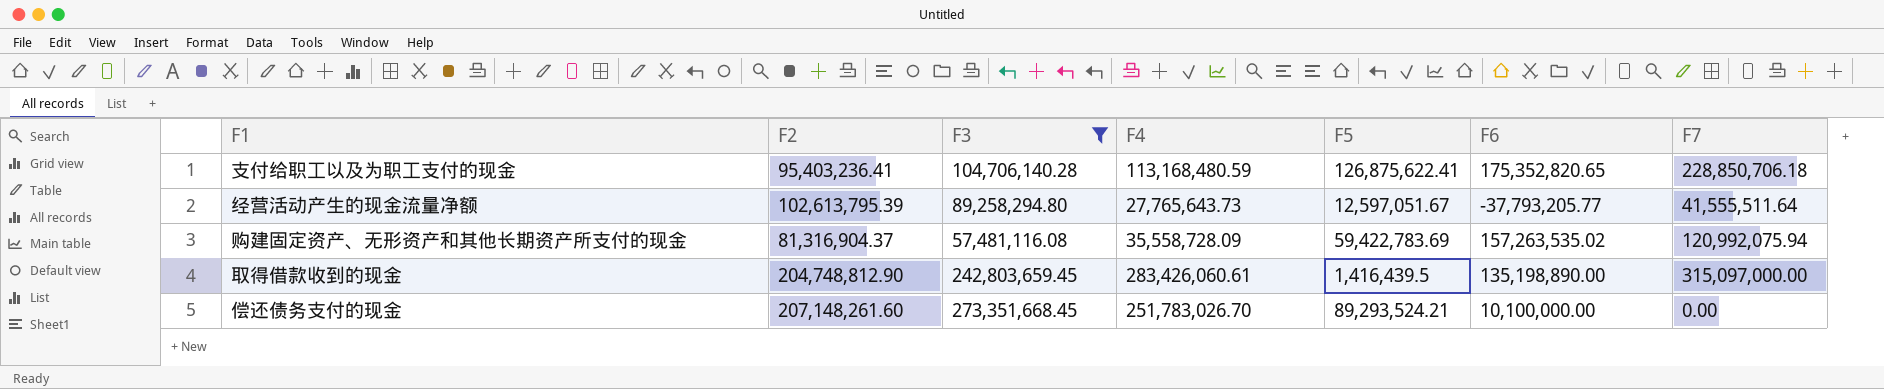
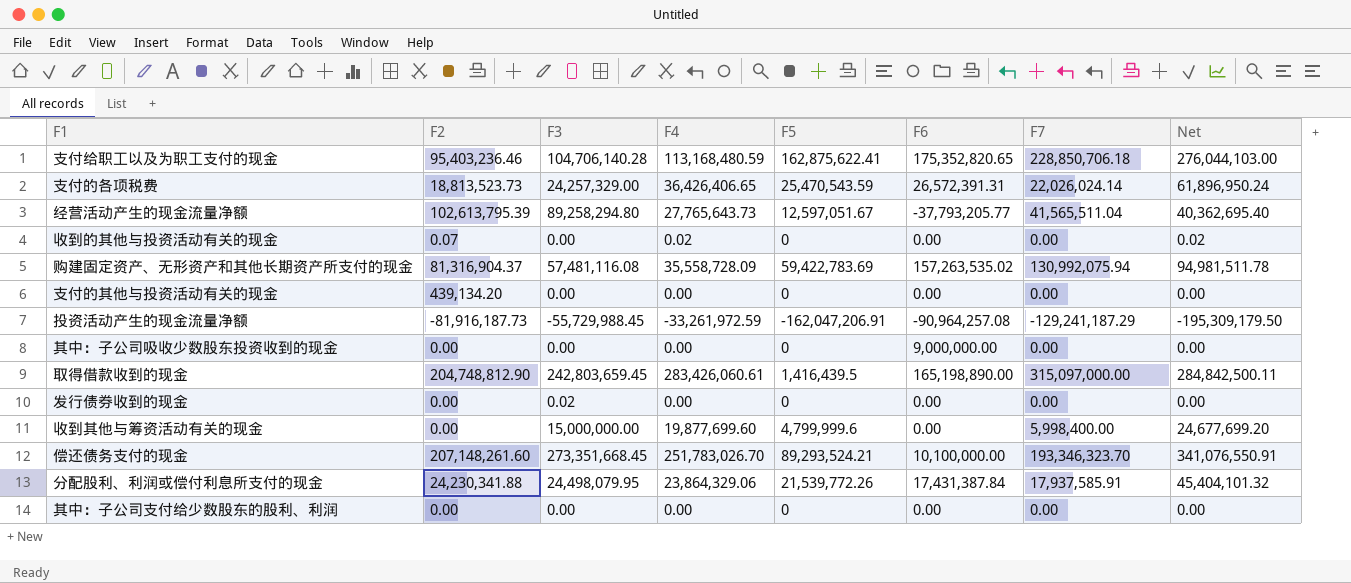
filter: F3 >= 57,481,116.08 -> none
column Net | formula: none -> [F4] + [F5]
支付给职工以及为职工支付的现金 | F2: 95,403,236.41 -> 95,403,236.46
支付给职工以及为职工支付的现金 | F5: 126,875,622.41 -> 162,875,622.41
经营活动产生的现金流量净额 | F7: 41,555,511.64 -> 41,565,511.04
购建固定资产、无形资产和其他长期资产所支付的现金 | F7: 120,992,075.94 -> 130,992,075.94
取得借款收到的现金 | F6: 135,198,890.00 -> 165,198,890.00
偿还债务支付的现金 | F7: 0.00 -> 193,346,323.70

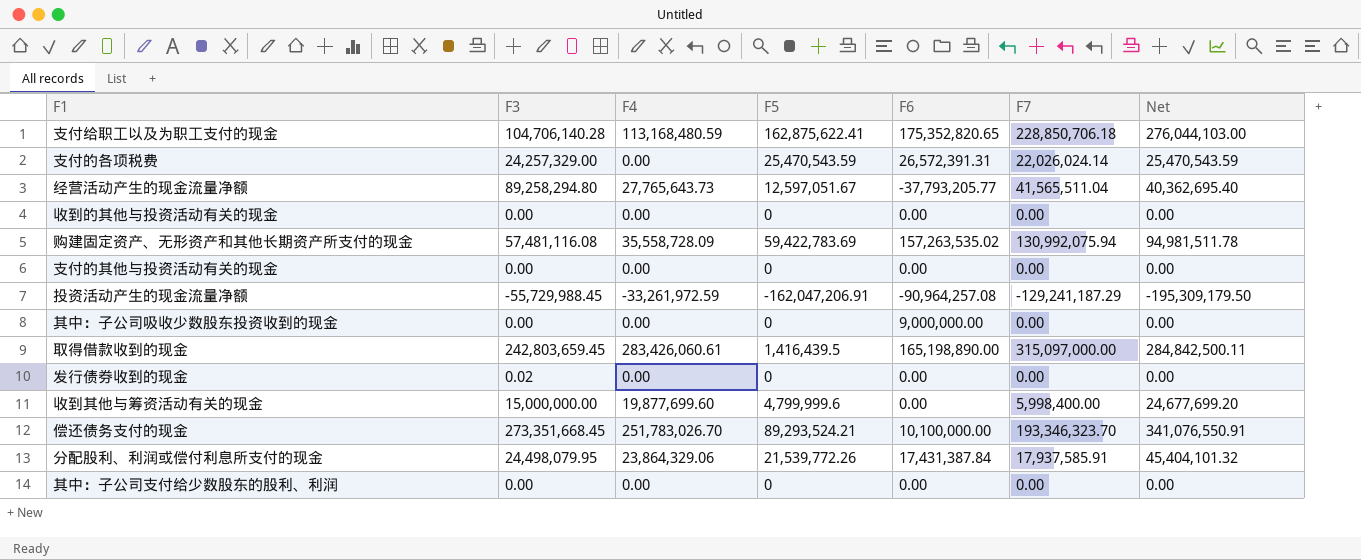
column F2 | position: 2 -> none
支付的各项税费 | F4: 36,426,406.65 -> 0.00
支付的各项税费 | Net: 61,896,950.24 -> 25,470,543.59
收到的其他与投资活动有关的现金 | F4: 0.02 -> 0.00
收到的其他与投资活动有关的现金 | Net: 0.02 -> 0.00

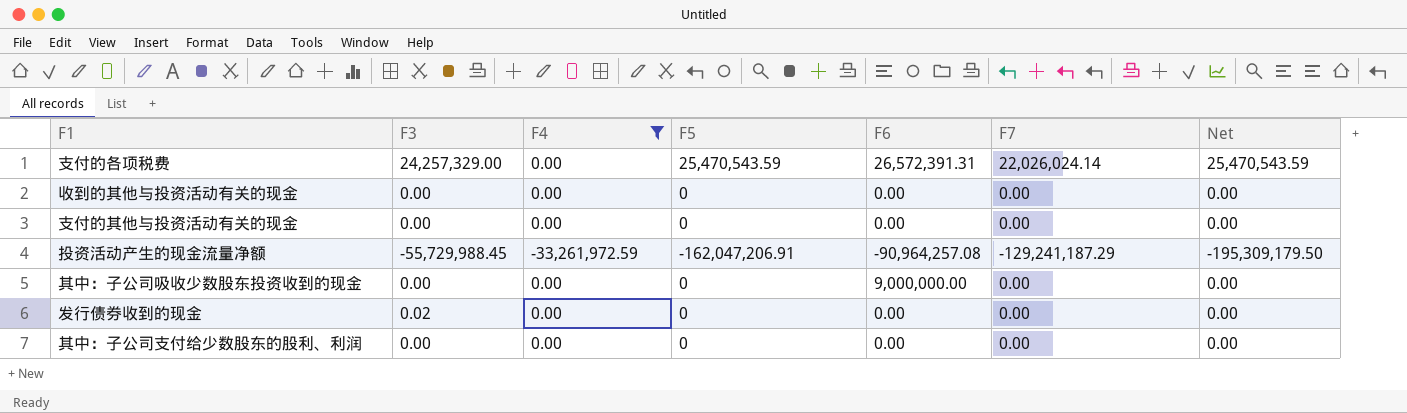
filter: none -> F4 <= 0.00

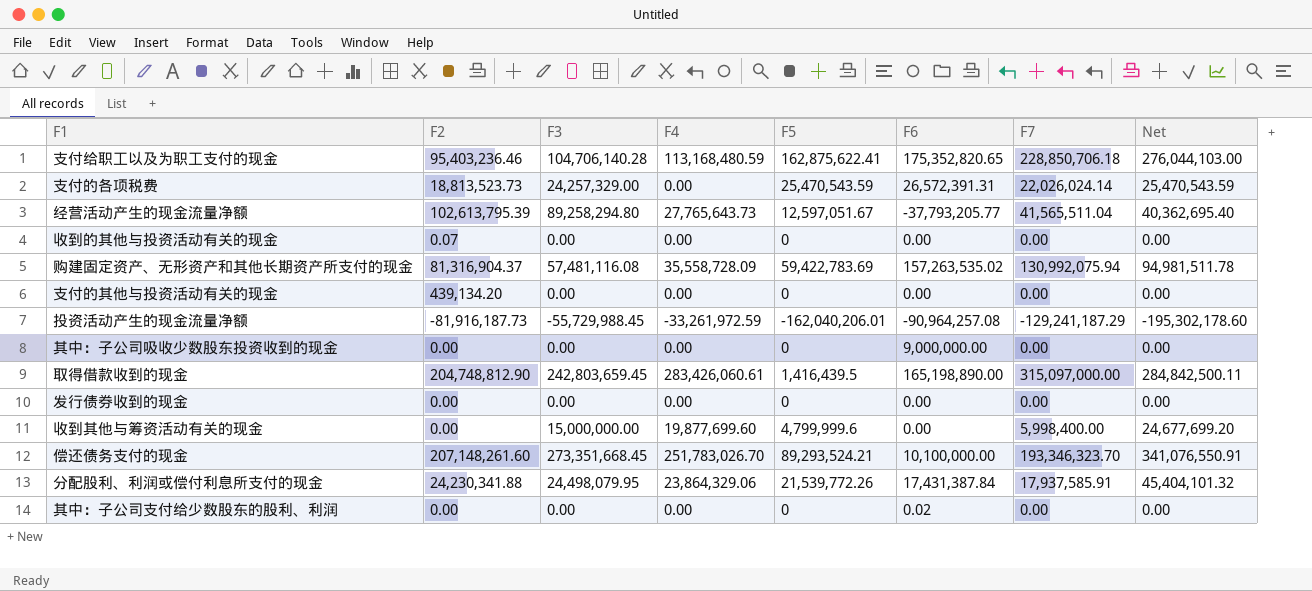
filter: F4 <= 0.00 -> none
column F2 | position: none -> 2
投资活动产生的现金流量净额 | F5: -162,047,206.91 -> -162,040,206.01
投资活动产生的现金流量净额 | Net: -195,309,179.50 -> -195,302,178.60
发行债券收到的现金 | F3: 0.02 -> 0.00
其中：子公司支付给少数股东的股利、利润 | F6: 0.00 -> 0.02

